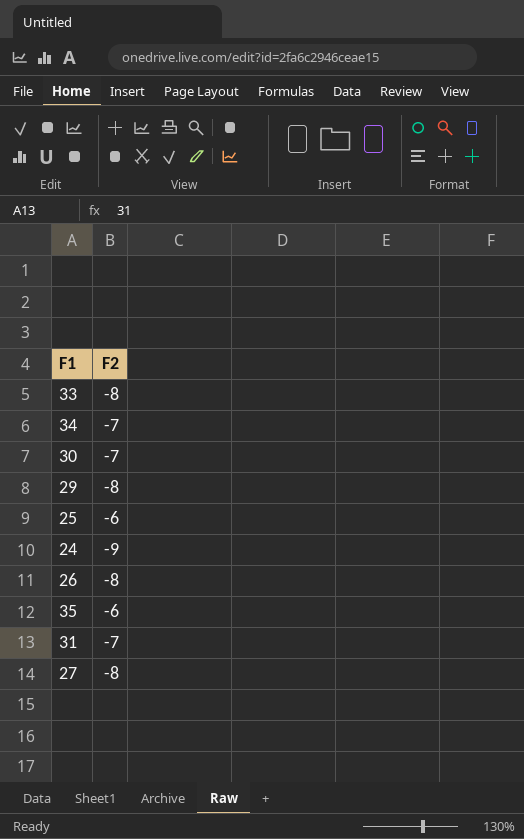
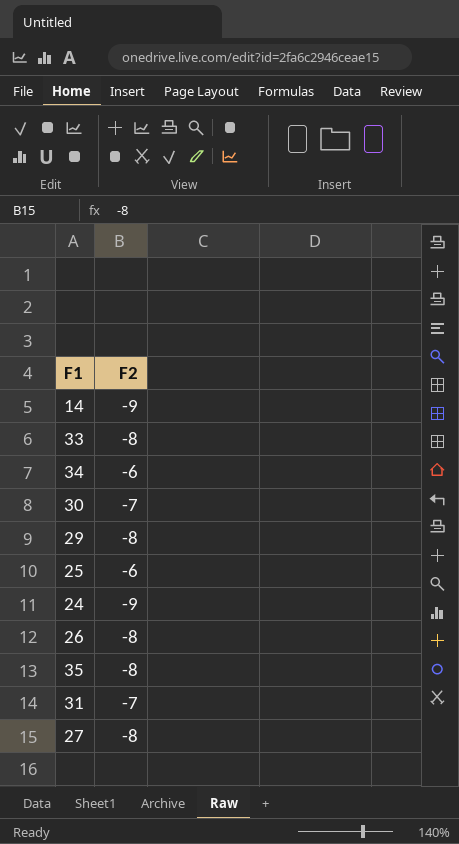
row 14: none -> -9
34 | F2: -7 -> -6
35 | F2: -6 -> -8

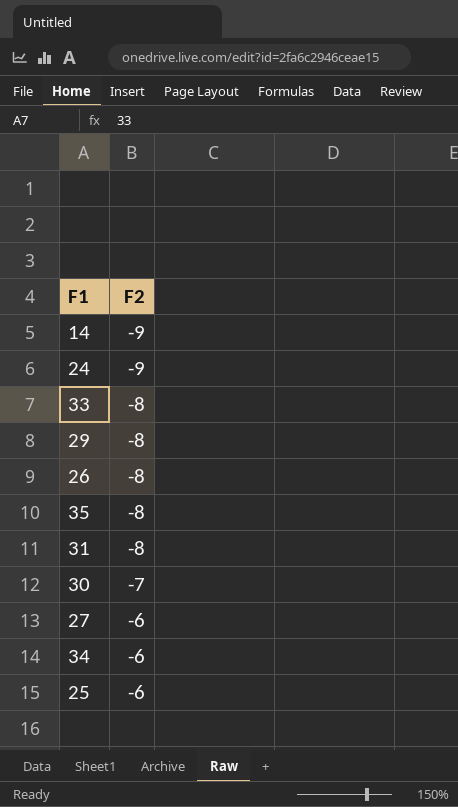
row order: none -> F2 ascending
31 | F2: -7 -> -8
27 | F2: -8 -> -6

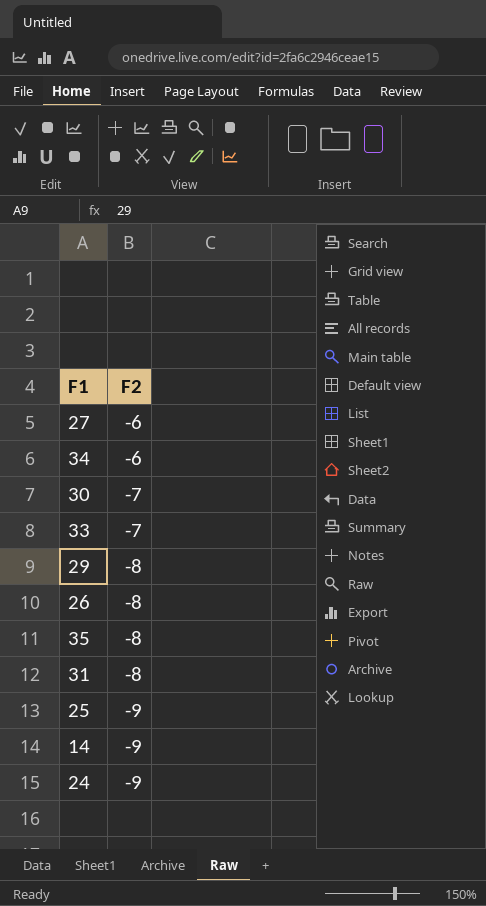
row order: F2 ascending -> F2 descending
33 | F2: -8 -> -7
25 | F2: -6 -> -9

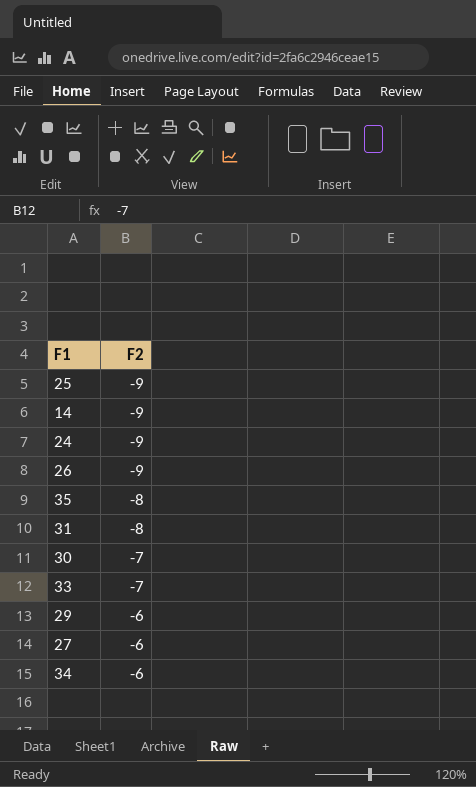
row order: F2 descending -> F2 ascending
26 | F2: -8 -> -9
29 | F2: -8 -> -6

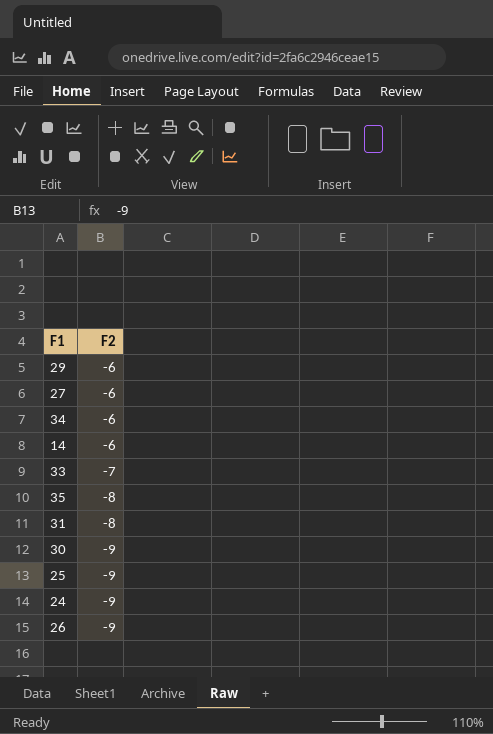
row order: F2 ascending -> F2 descending
14 | F2: -9 -> -6
30 | F2: -7 -> -9

